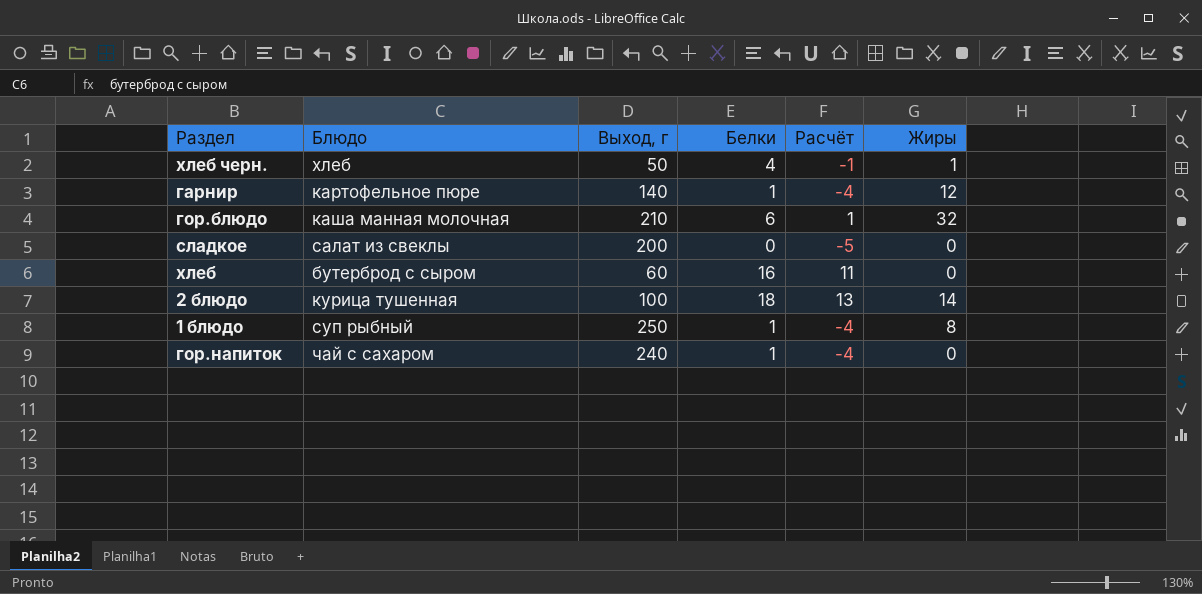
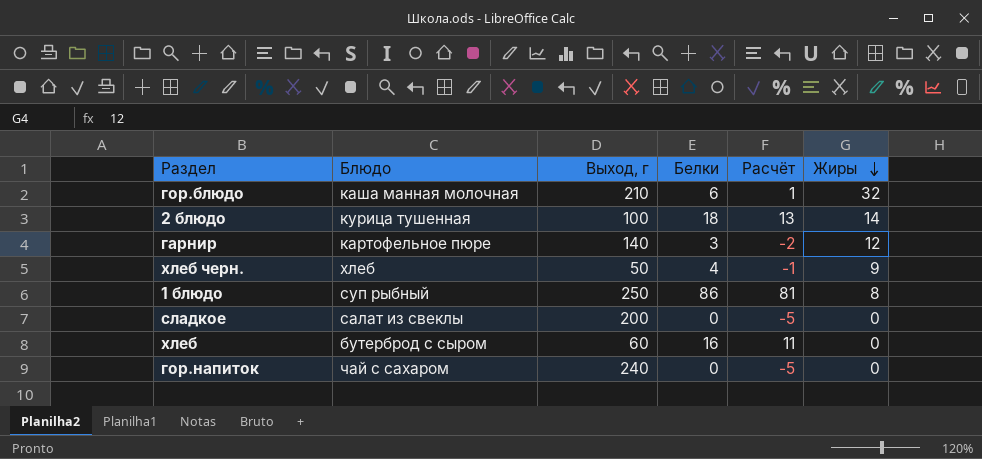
row order: none -> Жиры descending
гарнир | Белки: 1 -> 3
гарнир | Расчёт: -4 -> -2
хлеб черн. | Жиры: 1 -> 9
1 блюдо | Белки: 1 -> 86
1 блюдо | Расчёт: -4 -> 81
гор.напиток | Белки: 1 -> 0
гор.напиток | Расчёт: -4 -> -5

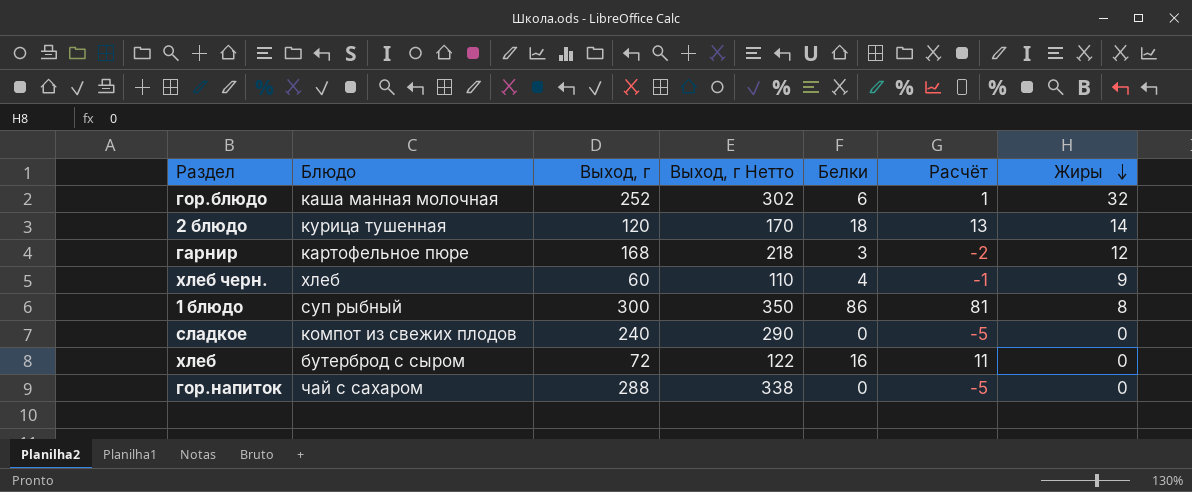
column Выход, г Нетто | formula: none -> [Выход, г] + 50
гор.блюдо | Выход, г: 210 -> 252
2 блюдо | Выход, г: 100 -> 120
гарнир | Выход, г: 140 -> 168
хлеб черн. | Выход, г: 50 -> 60
1 блюдо | Выход, г: 250 -> 300
сладкое | Блюдо: салат из свеклы -> компот из свежих плодов
сладкое | Выход, г: 200 -> 240
хлеб | Выход, г: 60 -> 72
гор.напиток | Выход, г: 240 -> 288

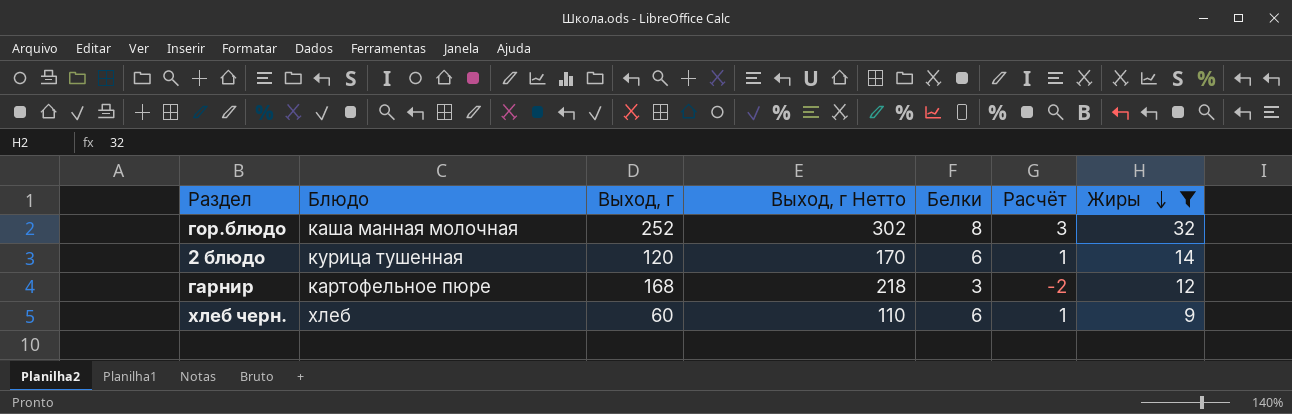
filter: none -> Жиры >= 9
гор.блюдо | Белки: 6 -> 8
гор.блюдо | Расчёт: 1 -> 3
2 блюдо | Белки: 18 -> 6
2 блюдо | Расчёт: 13 -> 1
хлеб черн. | Белки: 4 -> 6
хлеб черн. | Расчёт: -1 -> 1

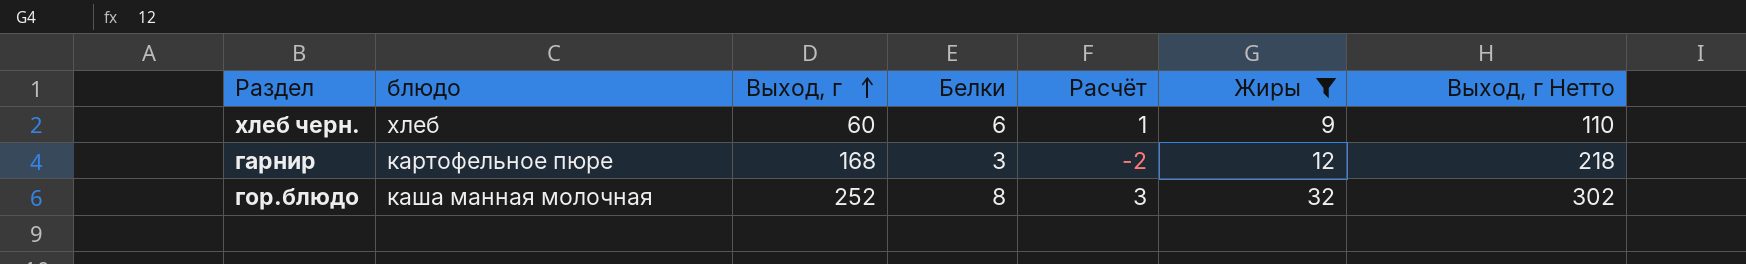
row order: Жиры descending -> Выход, г ascending
column name: Блюдо -> блюдо
column Выход, г Нетто | position: 4 -> 7
row 2 блюдо: курица тушенная | 120 | 170 | 6 | 1 | 14 -> none

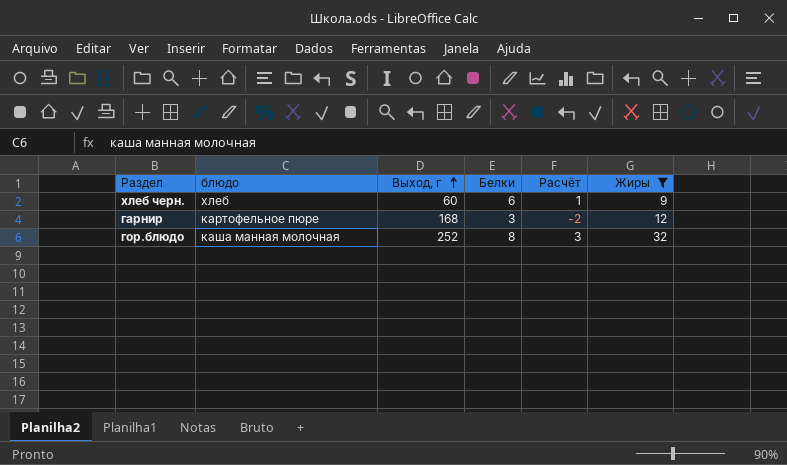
column Выход, г Нетто | formula: [Выход, г] + 50 -> none

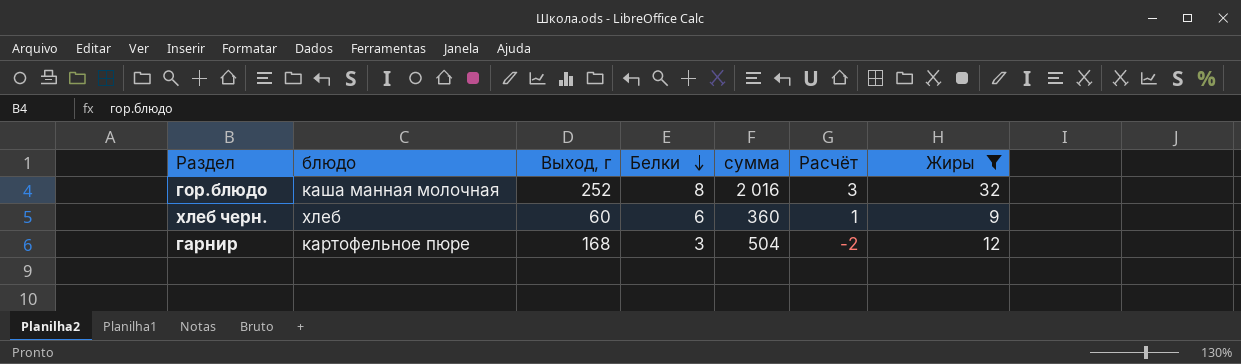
row order: Выход, г ascending -> Белки descending
column сумма | formula: none -> [Выход, г] * [Белки]

